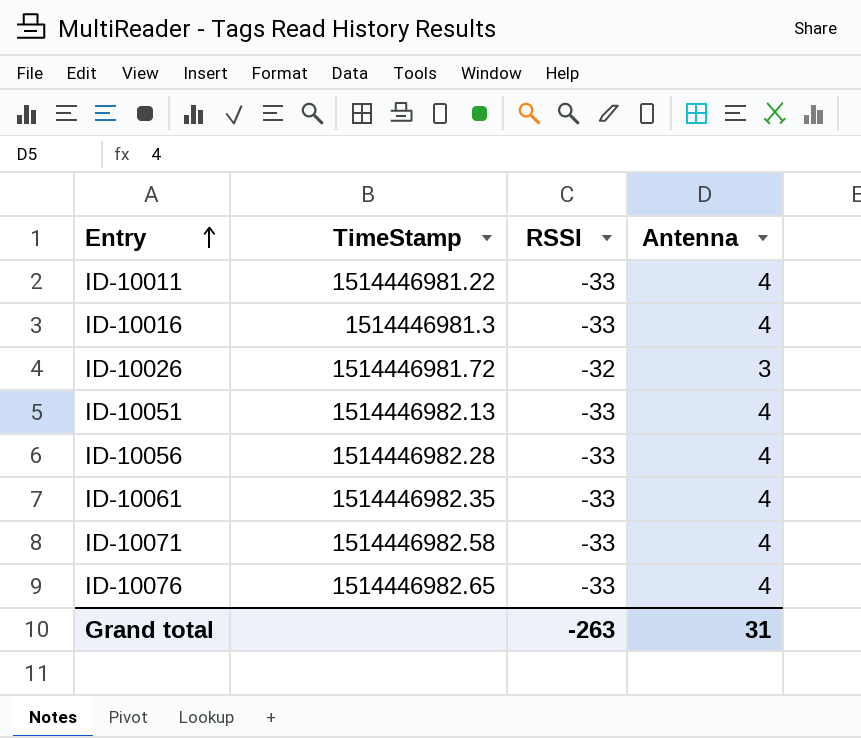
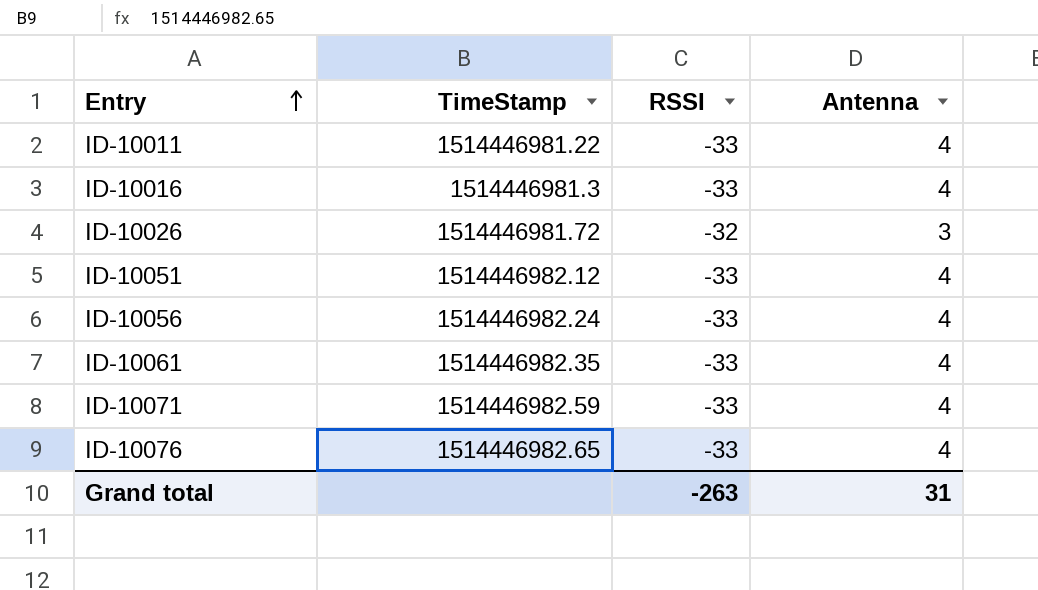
ID-10051 | TimeStamp: 1514446982.13 -> 1514446982.12
ID-10056 | TimeStamp: 1514446982.28 -> 1514446982.24
ID-10071 | TimeStamp: 1514446982.58 -> 1514446982.59

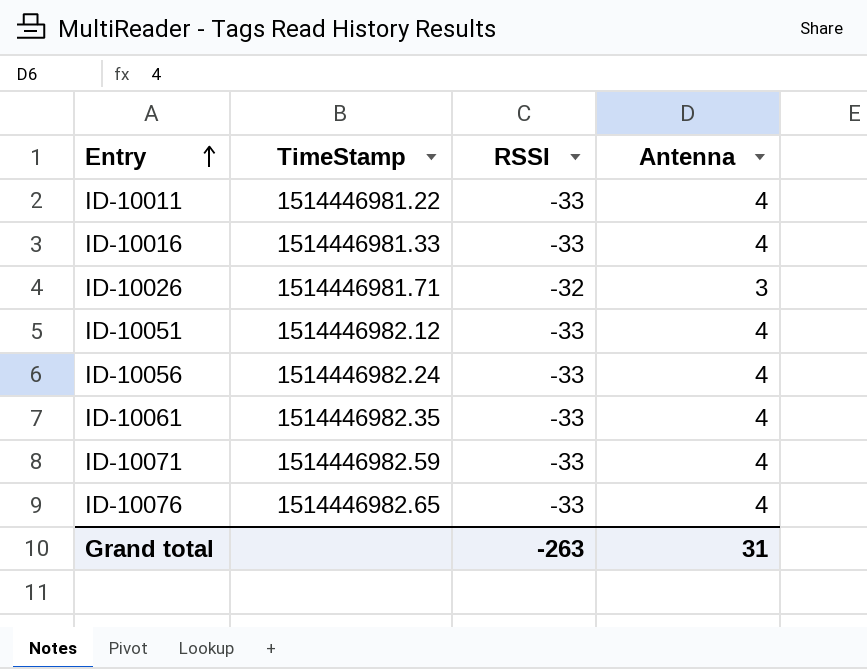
ID-10016 | TimeStamp: 1514446981.3 -> 1514446981.33
ID-10026 | TimeStamp: 1514446981.72 -> 1514446981.71

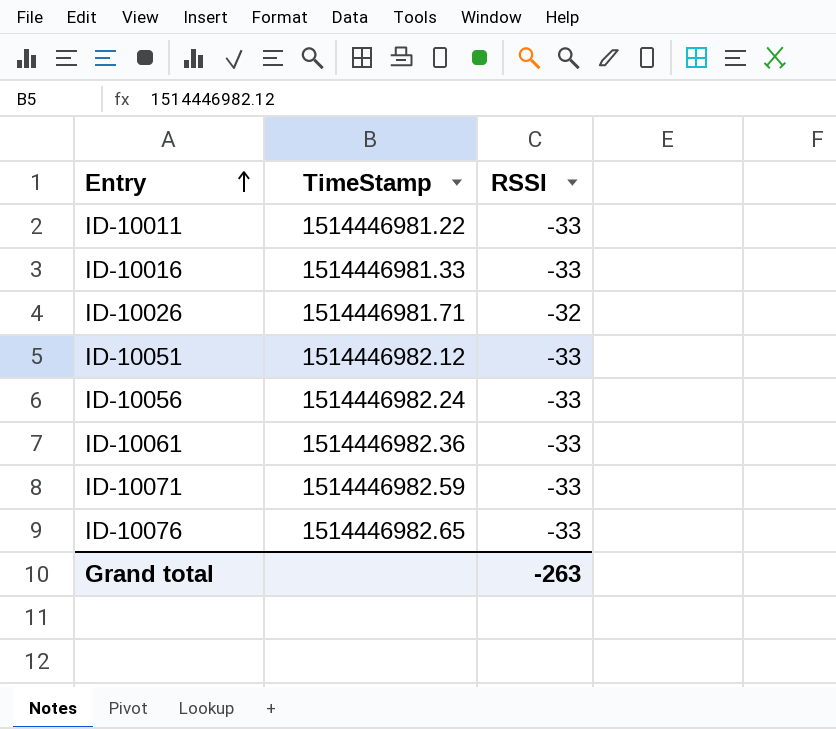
column Antenna | position: 4 -> none
ID-10061 | TimeStamp: 1514446982.35 -> 1514446982.36

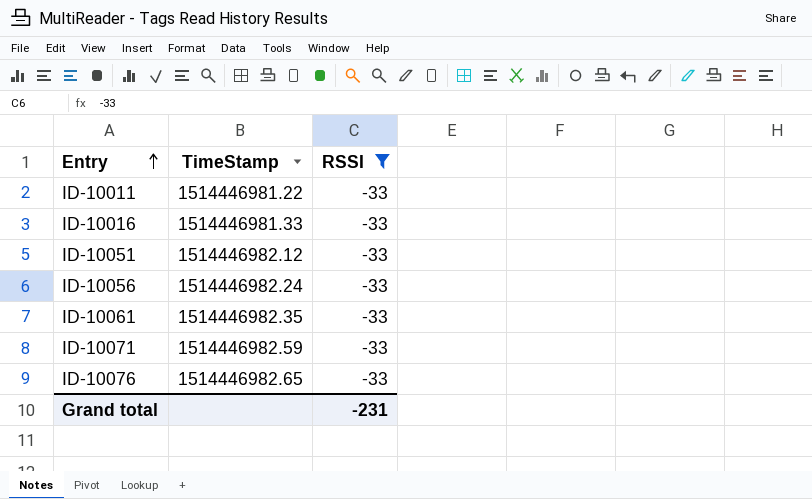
filter: none -> RSSI = -33
ID-10061 | TimeStamp: 1514446982.36 -> 1514446982.35
Grand total | RSSI: -263 -> -231

